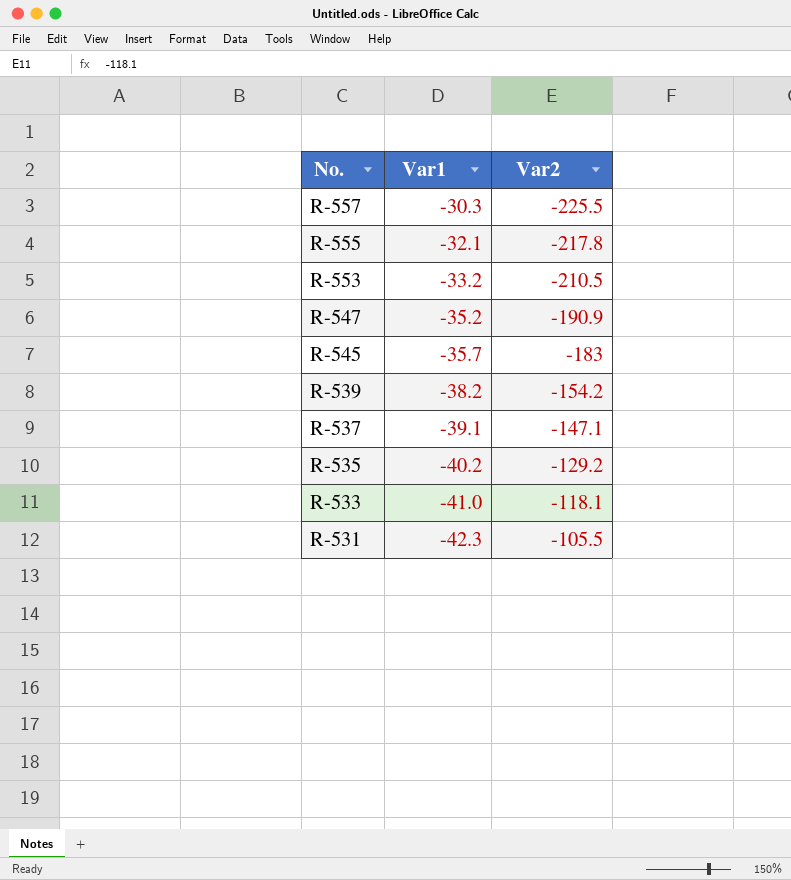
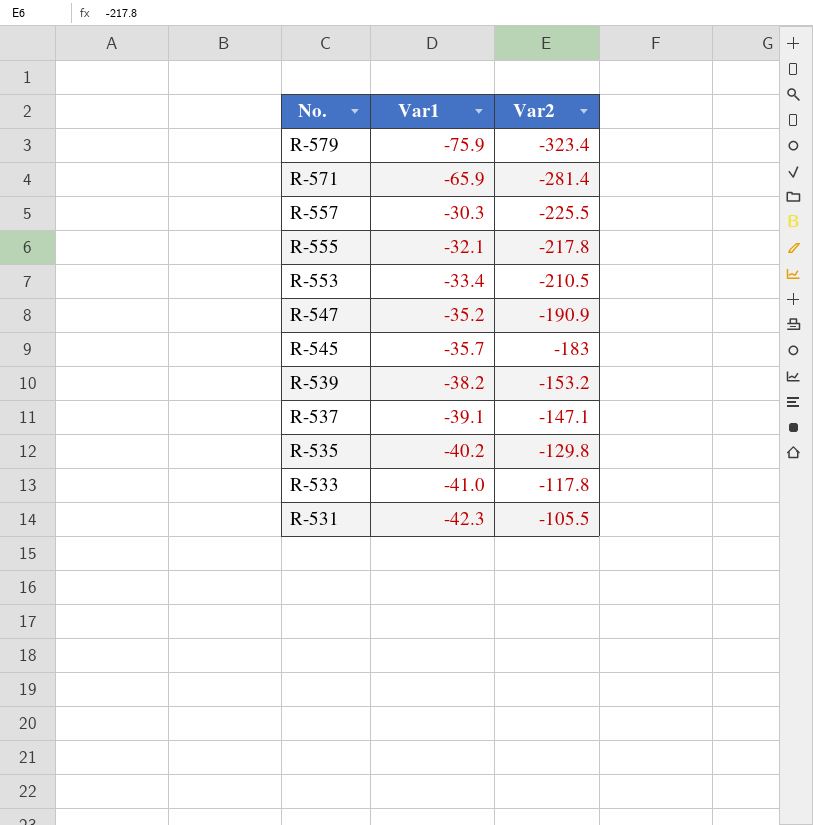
row R-579: none -> -75.9 | -323.4
row R-571: none -> -65.9 | -281.4
R-553 | Var1: -33.2 -> -33.4
R-539 | Var2: -154.2 -> -153.2
R-535 | Var2: -129.2 -> -129.8
R-533 | Var2: -118.1 -> -117.8

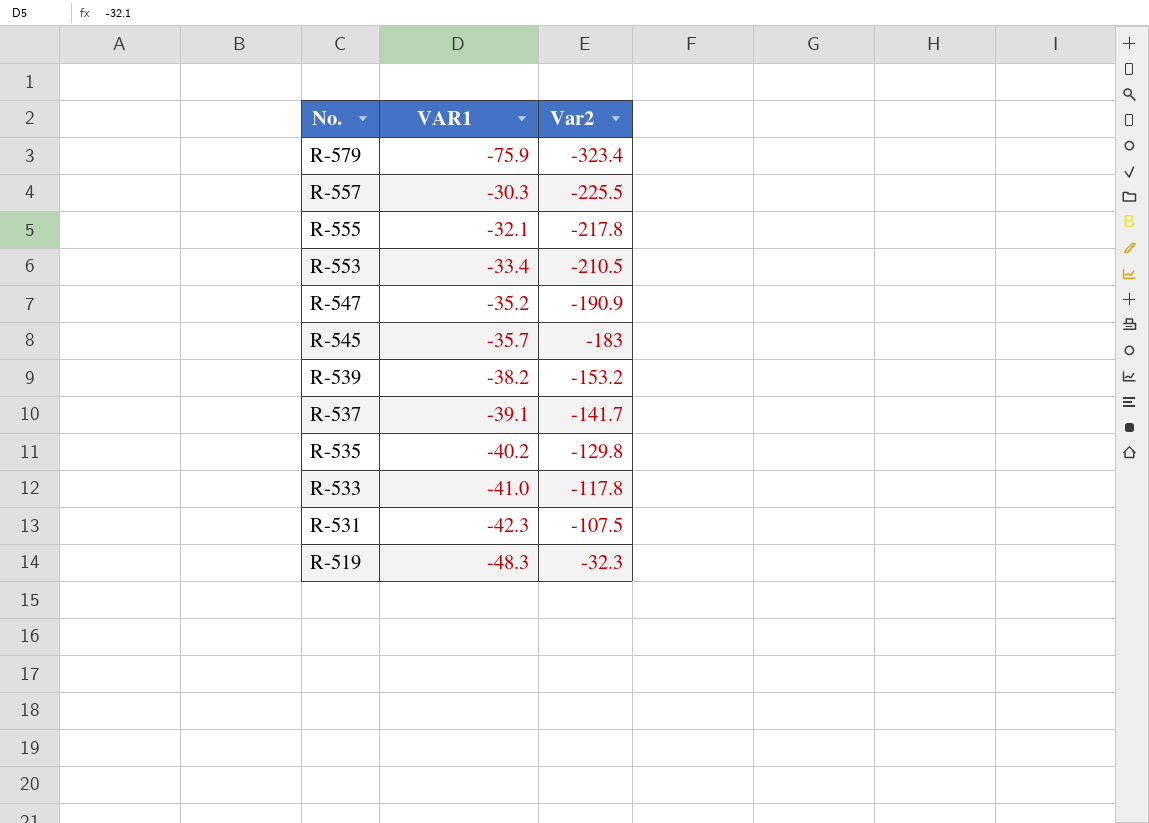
column name: Var1 -> VAR1
row R-571: -65.9 | -281.4 -> none
R-537 | Var2: -147.1 -> -141.7
R-531 | Var2: -105.5 -> -107.5
row R-519: none -> -48.3 | -32.3

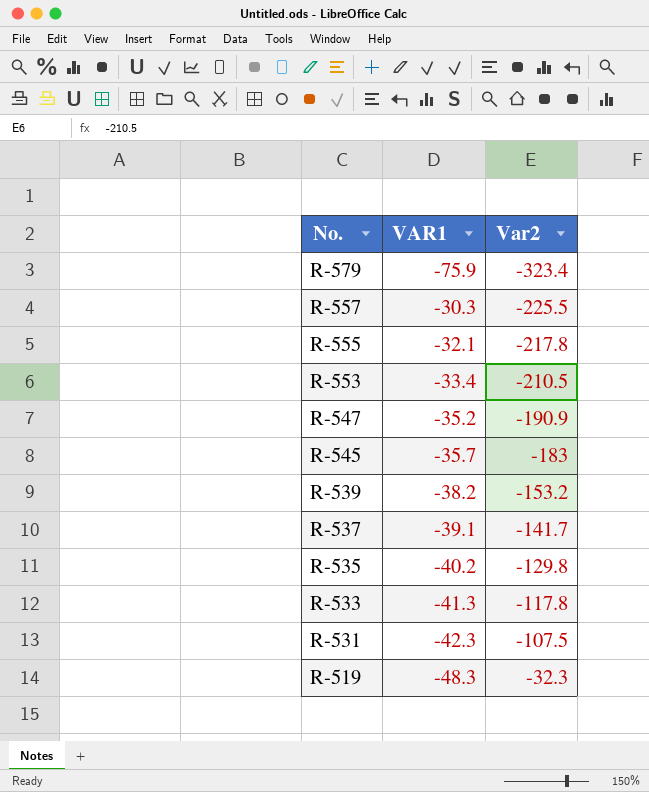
R-533 | VAR1: -41.0 -> -41.3

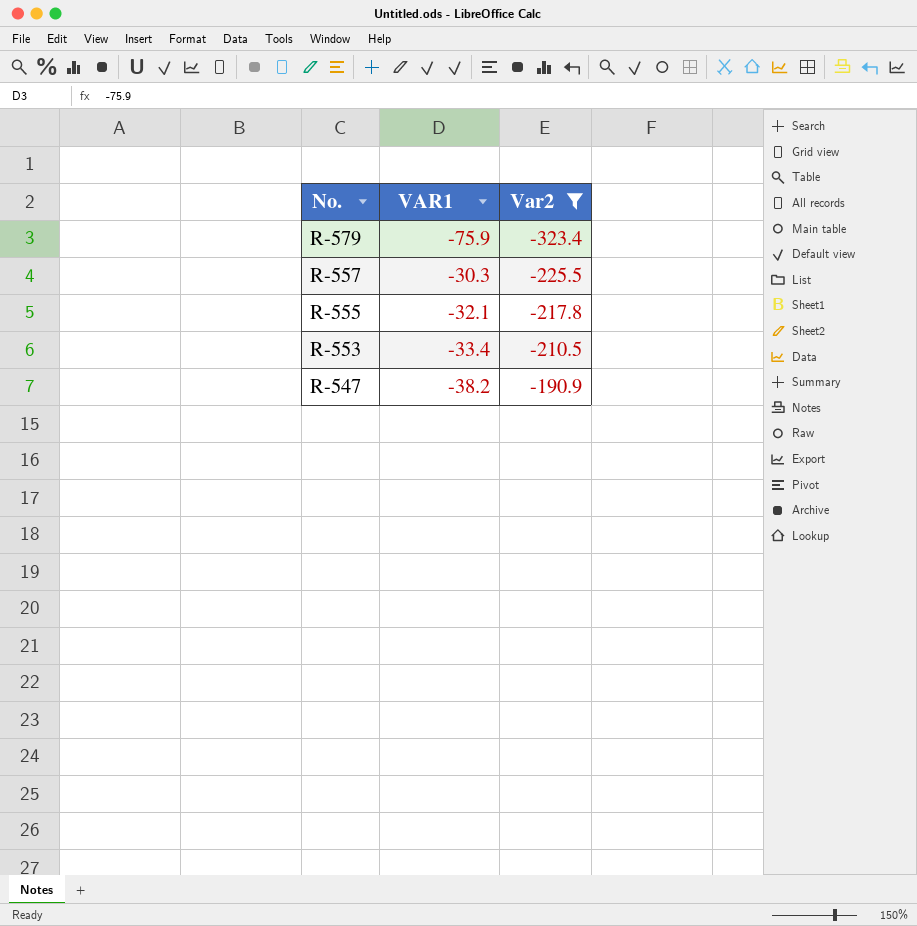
filter: none -> Var2 <= -190.9
R-547 | VAR1: -35.2 -> -38.2

